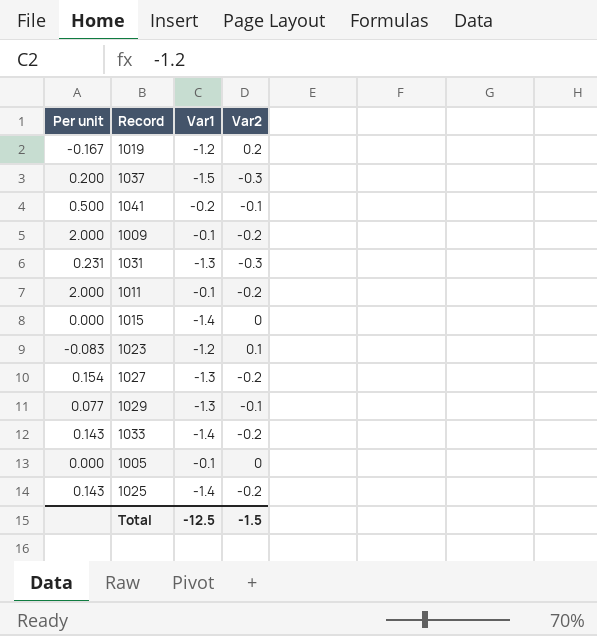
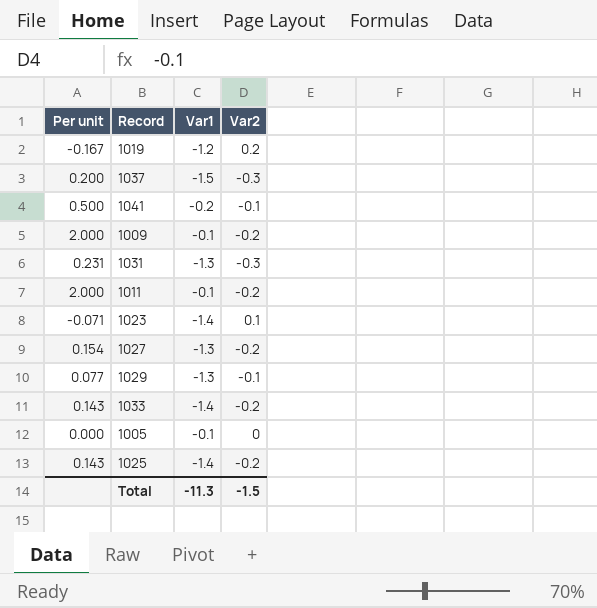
row 1015: 0.000 | -1.4 | 0 -> none
1023 | Per unit: -0.083 -> -0.071
1023 | Var1: -1.2 -> -1.4
Total | Var1: -12.5 -> -11.3

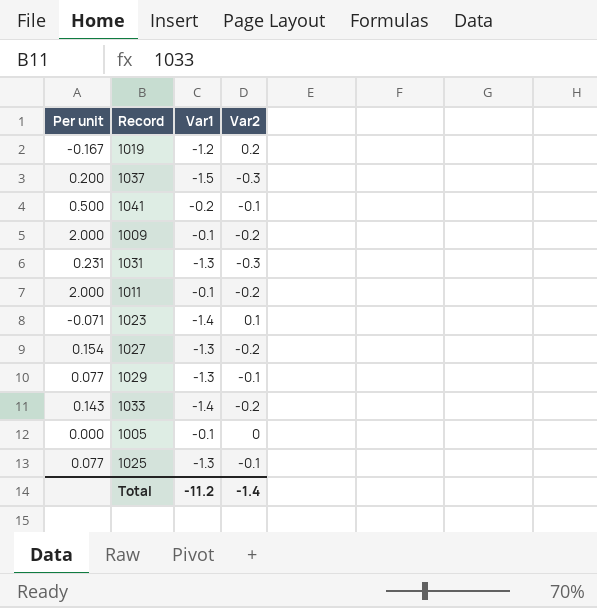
1025 | Per unit: 0.143 -> 0.077
1025 | Var1: -1.4 -> -1.3
1025 | Var2: -0.2 -> -0.1
Total | Var1: -11.3 -> -11.2
Total | Var2: -1.5 -> -1.4

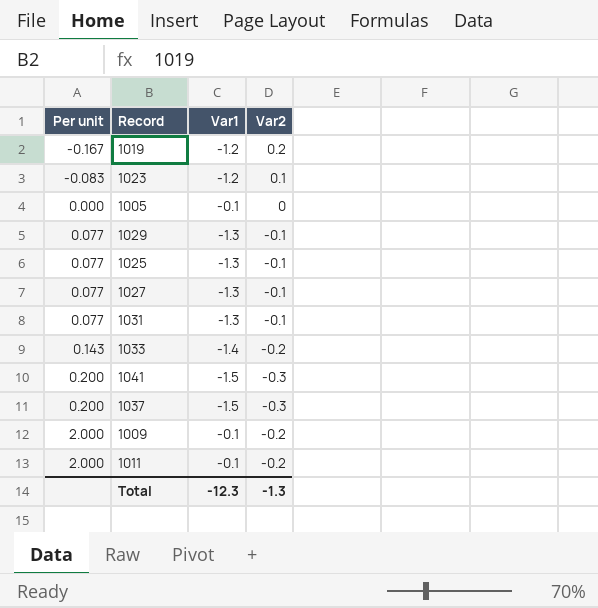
row order: none -> Per unit ascending
1023 | Per unit: -0.071 -> -0.083
1023 | Var1: -1.4 -> -1.2
1027 | Per unit: 0.154 -> 0.077
1027 | Var2: -0.2 -> -0.1
1031 | Per unit: 0.231 -> 0.077
1031 | Var2: -0.3 -> -0.1
1041 | Per unit: 0.500 -> 0.200
1041 | Var1: -0.2 -> -1.5
1041 | Var2: -0.1 -> -0.3
Total | Var1: -11.2 -> -12.3
Total | Var2: -1.4 -> -1.3

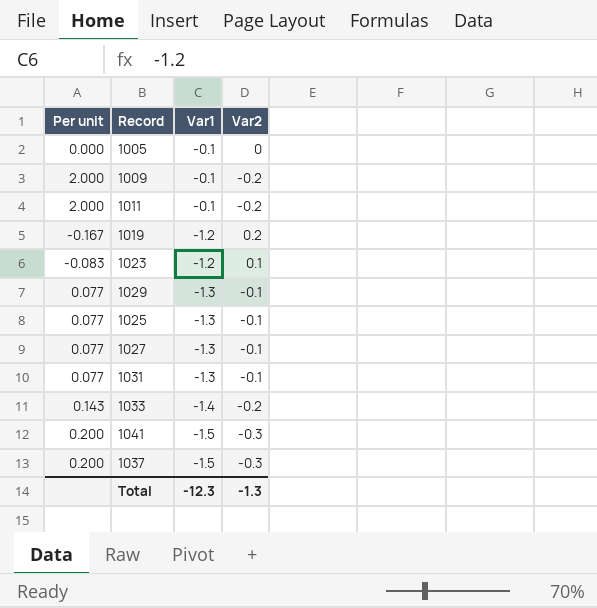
row order: Per unit ascending -> Var1 descending

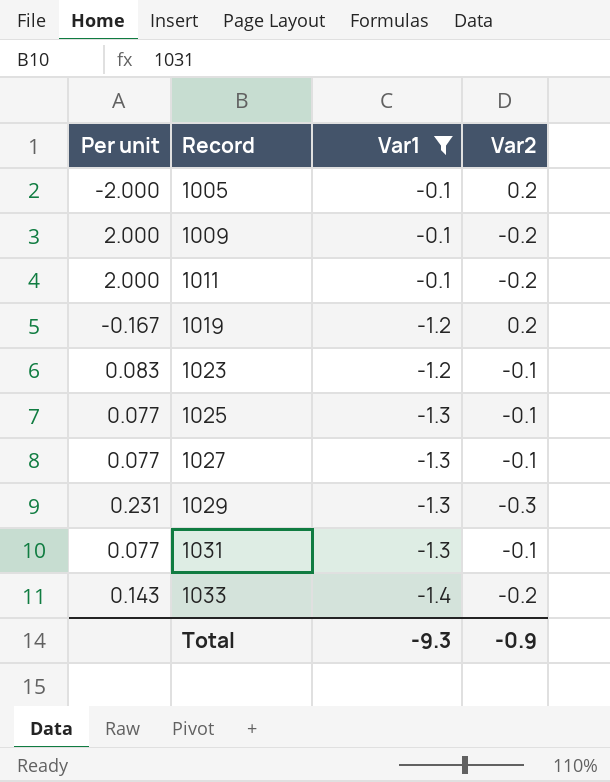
filter: none -> Var1 != -1.5
row order: Var1 descending -> Record ascending
1005 | Per unit: 0.000 -> -2.000
1005 | Var2: 0 -> 0.2
1023 | Per unit: -0.083 -> 0.083
1023 | Var2: 0.1 -> -0.1
1029 | Per unit: 0.077 -> 0.231
1029 | Var2: -0.1 -> -0.3
Total | Var1: -12.3 -> -9.3
Total | Var2: -1.3 -> -0.9

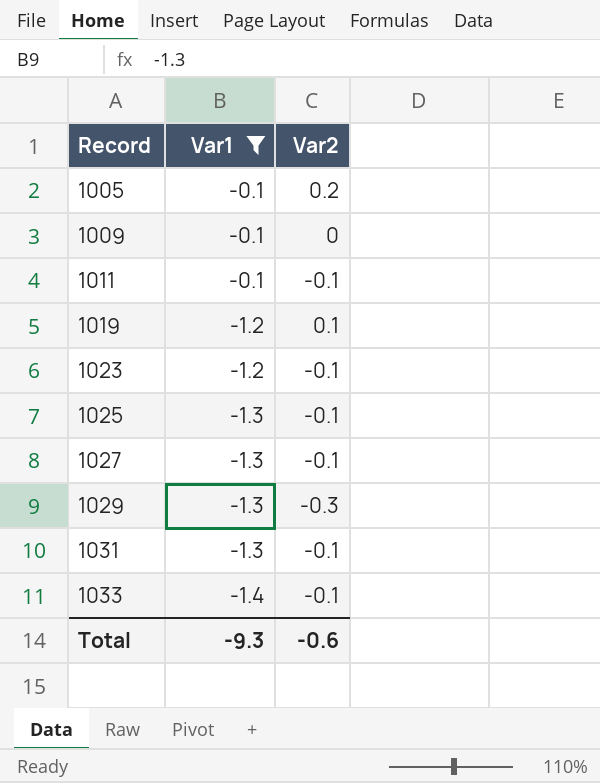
column Per unit | formula: [Var2] / [Var1] -> none
1009 | Var2: -0.2 -> 0
1011 | Var2: -0.2 -> -0.1
1019 | Var2: 0.2 -> 0.1
1033 | Var2: -0.2 -> -0.1
Total | Var2: -0.9 -> -0.6

